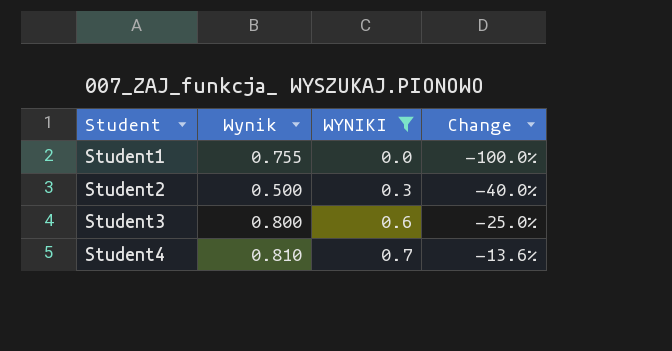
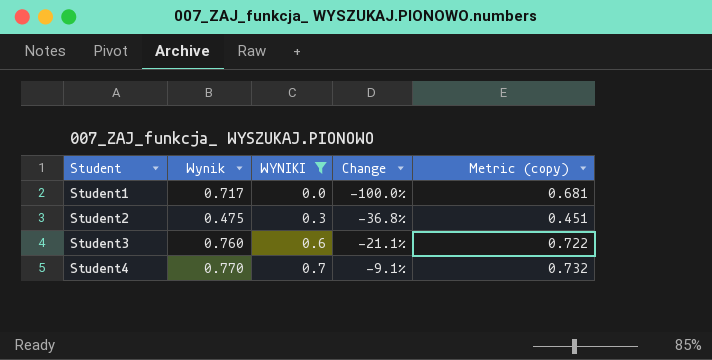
column Metric (copy) | formula: none -> [Wynik] * 0.95
Student1 | Wynik: 0.755 -> 0.717
Student2 | Wynik: 0.500 -> 0.475
Student2 | Change: -40.0% -> -36.8%
Student3 | Wynik: 0.800 -> 0.760
Student3 | Change: -25.0% -> -21.1%
Student4 | Wynik: 0.810 -> 0.770
Student4 | Change: -13.6% -> -9.1%

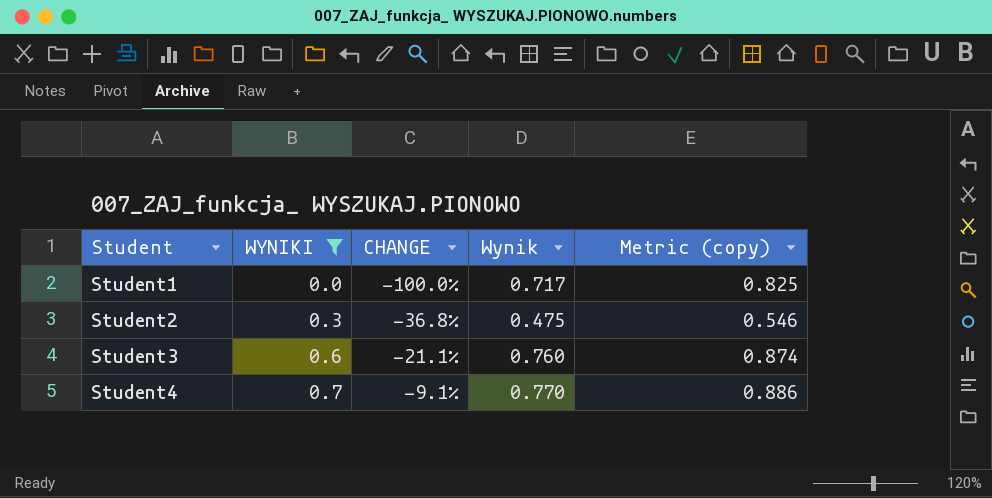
column name: Change -> CHANGE
column Wynik | position: 2 -> 4
column Metric (copy) | formula: [Wynik] * 0.95 -> [Wynik] * 1.15

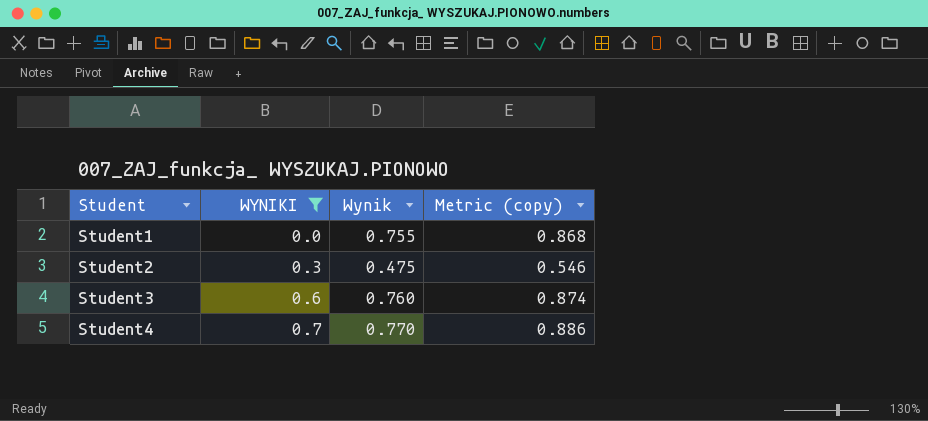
column CHANGE | formula: ([WYNIKI] - [Wynik]) / [Wynik] -> none
Student1 | Wynik: 0.717 -> 0.755
Student1 | Metric (copy): 0.825 -> 0.868

